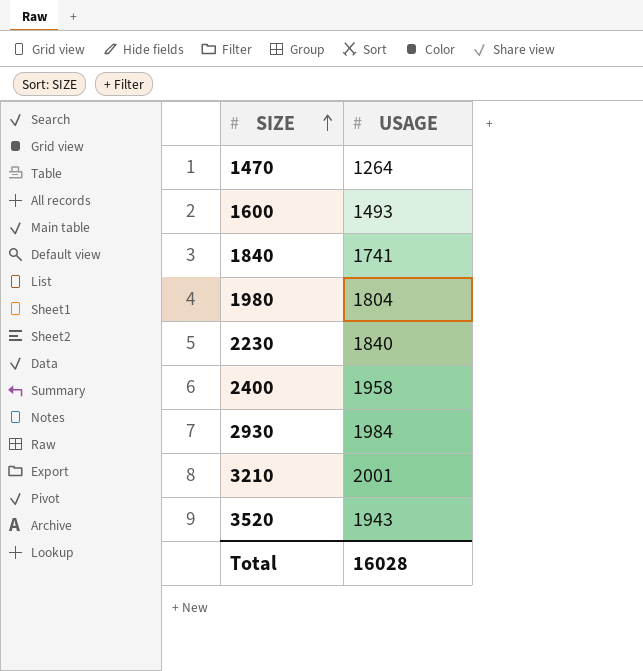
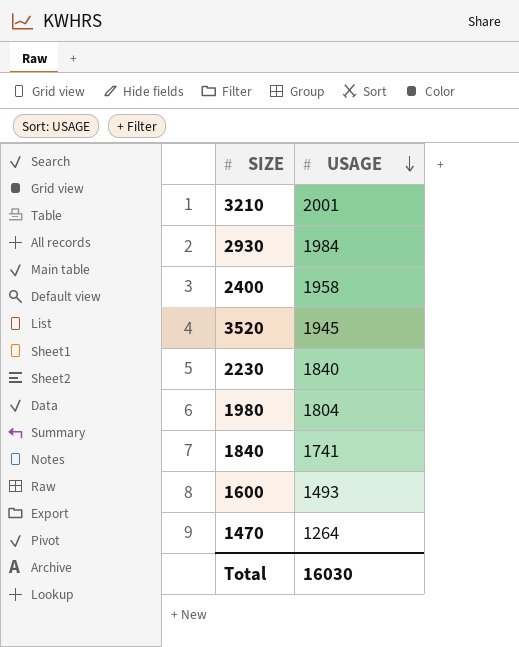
row order: SIZE ascending -> USAGE descending
3520 | USAGE: 1943 -> 1945
Total | USAGE: 16028 -> 16030

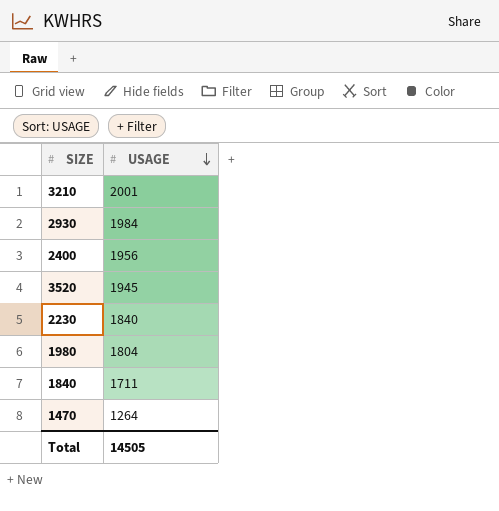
row 1600: 1493 -> none
2400 | USAGE: 1958 -> 1956
1840 | USAGE: 1741 -> 1711
Total | USAGE: 16030 -> 14505

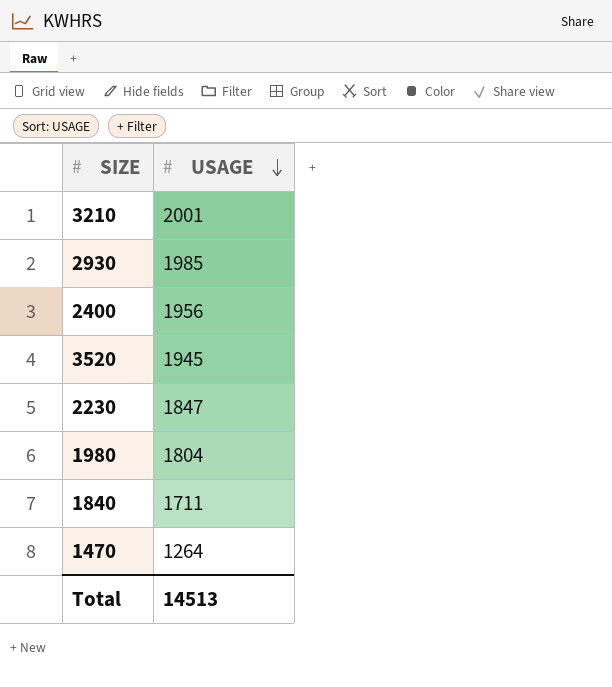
2930 | USAGE: 1984 -> 1985
2230 | USAGE: 1840 -> 1847
Total | USAGE: 14505 -> 14513

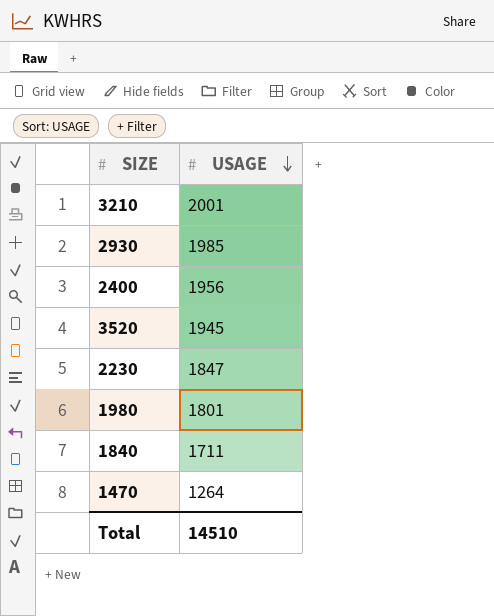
1980 | USAGE: 1804 -> 1801
Total | USAGE: 14513 -> 14510

